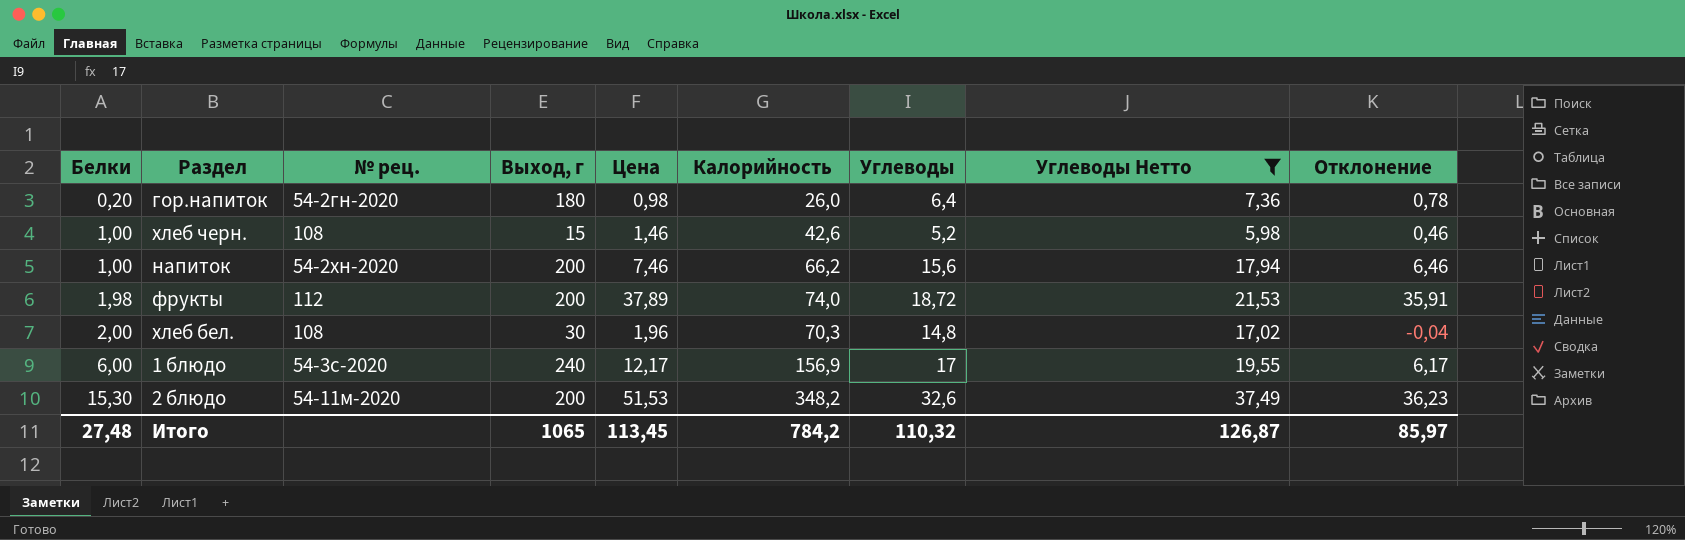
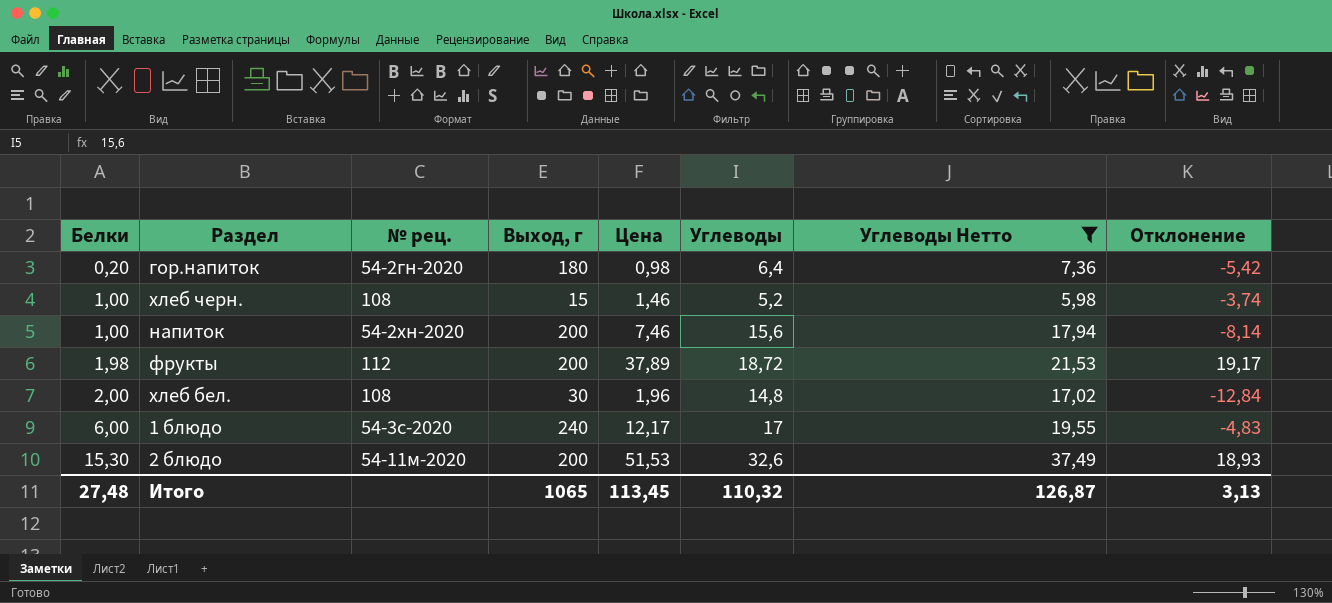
column Калорийность | position: 6 -> none
column Отклонение | formula: [Цена] - [Белки] -> [Цена] - [Углеводы]
Итого | Отклонение: 85,97 -> 3,13

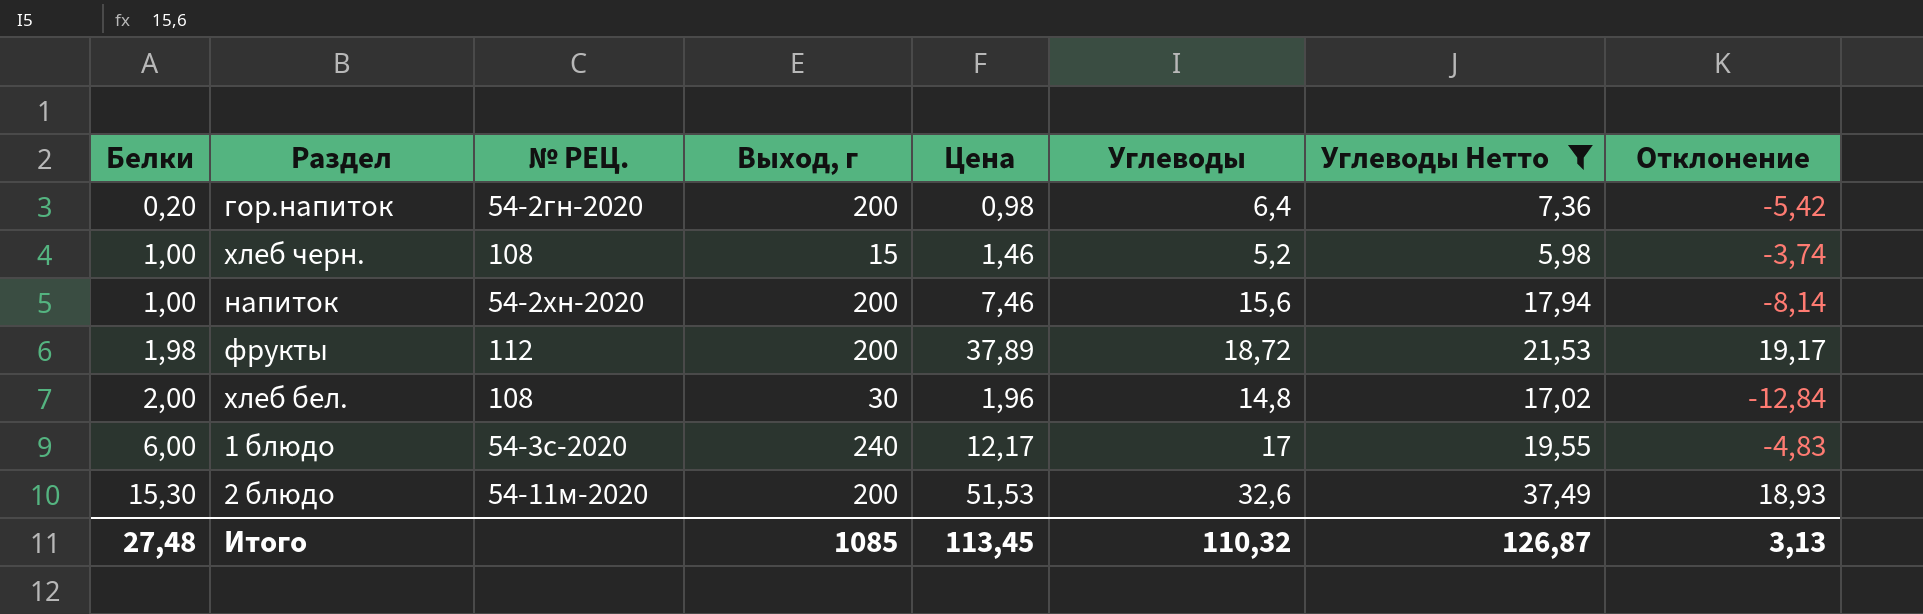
column name: № рец. -> № РЕЦ.
гор.напиток | Выход, г: 180 -> 200
Итого | Выход, г: 1065 -> 1085

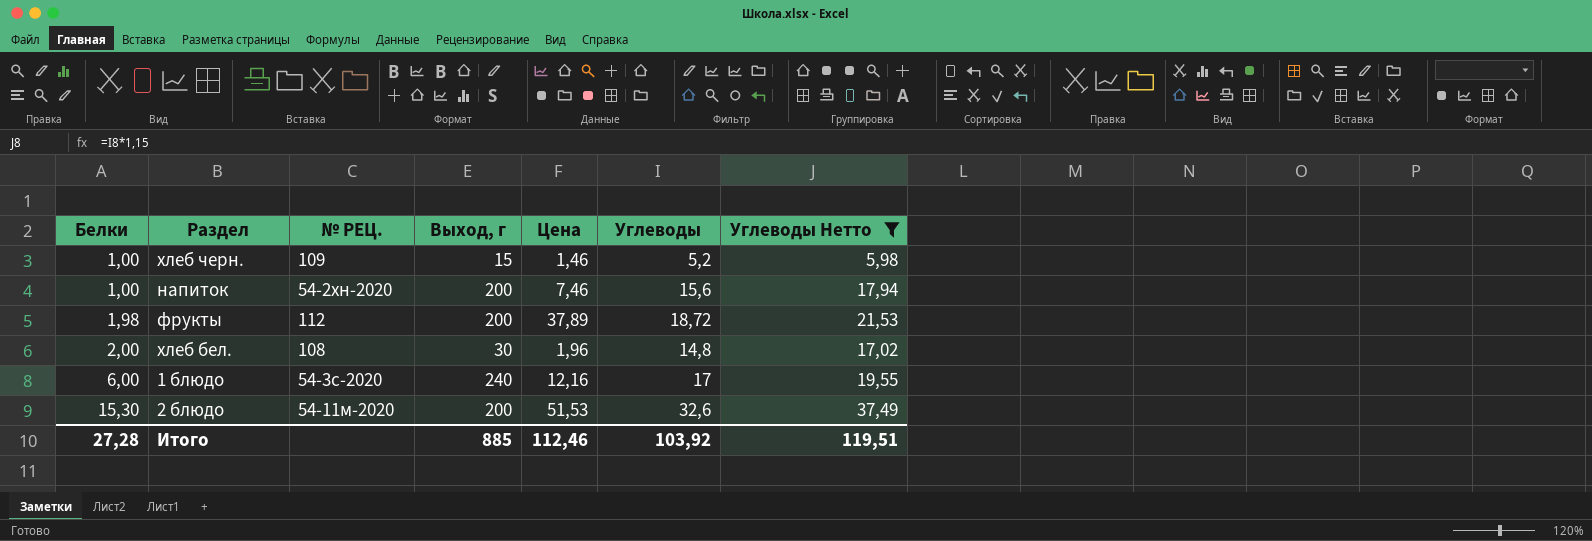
column Отклонение | formula: [Цена] - [Углеводы] -> none
row гор.напиток: 0,20 | 54-2гн-2020 | 200 | 0,98 | 6,4 | 7,36 | -5,42 -> none
хлеб черн. | № РЕЦ.: 108 -> 109
1 блюдо | Цена: 12,17 -> 12,16
Итого | Белки: 27,48 -> 27,28
Итого | Выход, г: 1085 -> 885
Итого | Цена: 113,45 -> 112,46
Итого | Углеводы: 110,32 -> 103,92
Итого | Углеводы Нетто: 126,87 -> 119,51

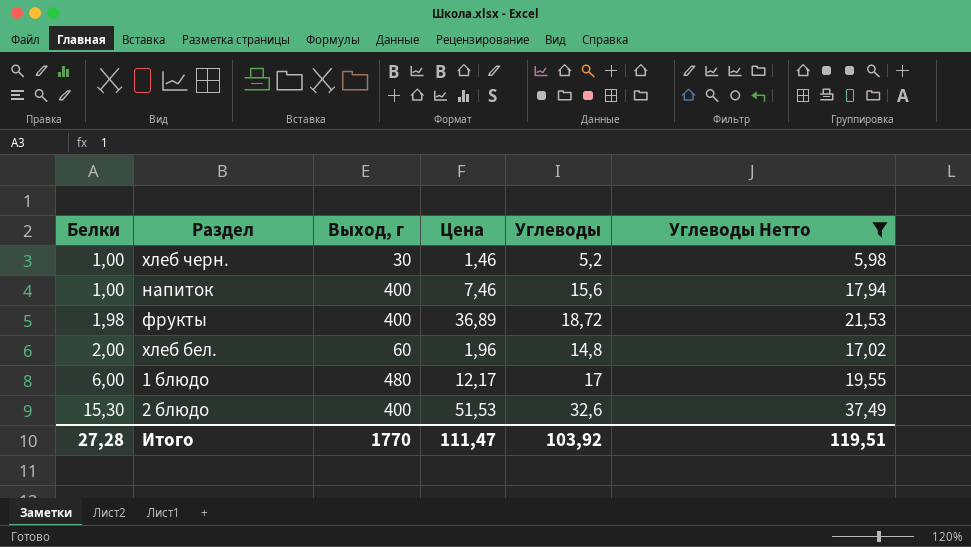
column № РЕЦ. | position: 3 -> none
хлеб черн. | Выход, г: 15 -> 30
напиток | Выход, г: 200 -> 400
фрукты | Выход, г: 200 -> 400
фрукты | Цена: 37,89 -> 36,89
хлеб бел. | Выход, г: 30 -> 60
1 блюдо | Выход, г: 240 -> 480
1 блюдо | Цена: 12,16 -> 12,17
2 блюдо | Выход, г: 200 -> 400
Итого | Выход, г: 885 -> 1770
Итого | Цена: 112,46 -> 111,47

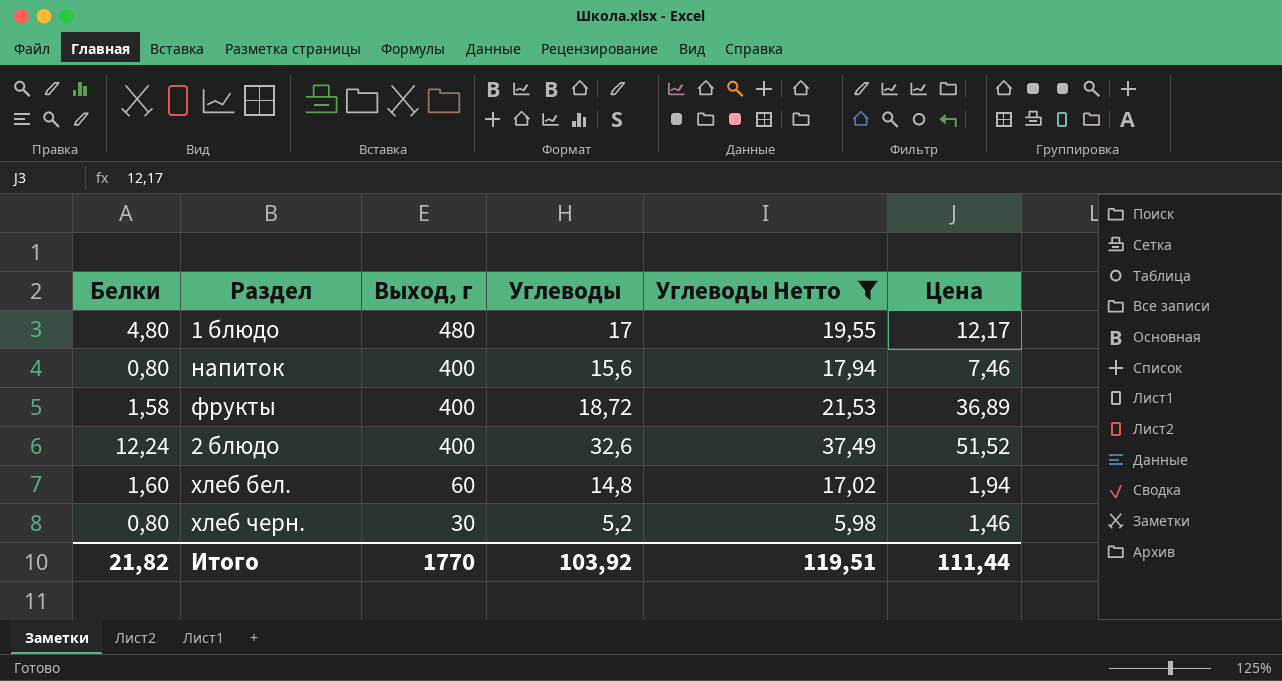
row order: Белки ascending -> Выход, г descending
column Цена | position: 4 -> 6
1 блюдо | Белки: 6,00 -> 4,80
напиток | Белки: 1,00 -> 0,80
фрукты | Белки: 1,98 -> 1,58
2 блюдо | Белки: 15,30 -> 12,24
2 блюдо | Цена: 51,53 -> 51,52
хлеб бел. | Белки: 2,00 -> 1,60
хлеб бел. | Цена: 1,96 -> 1,94
хлеб черн. | Белки: 1,00 -> 0,80
Итого | Белки: 27,28 -> 21,82
Итого | Цена: 111,47 -> 111,44

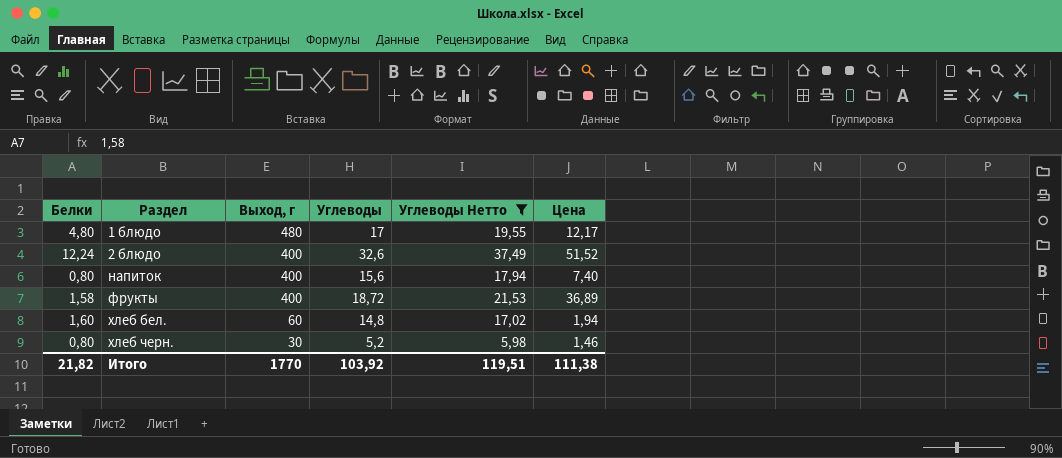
row order: Выход, г descending -> Раздел ascending
напиток | Цена: 7,46 -> 7,40
Итого | Цена: 111,44 -> 111,38

